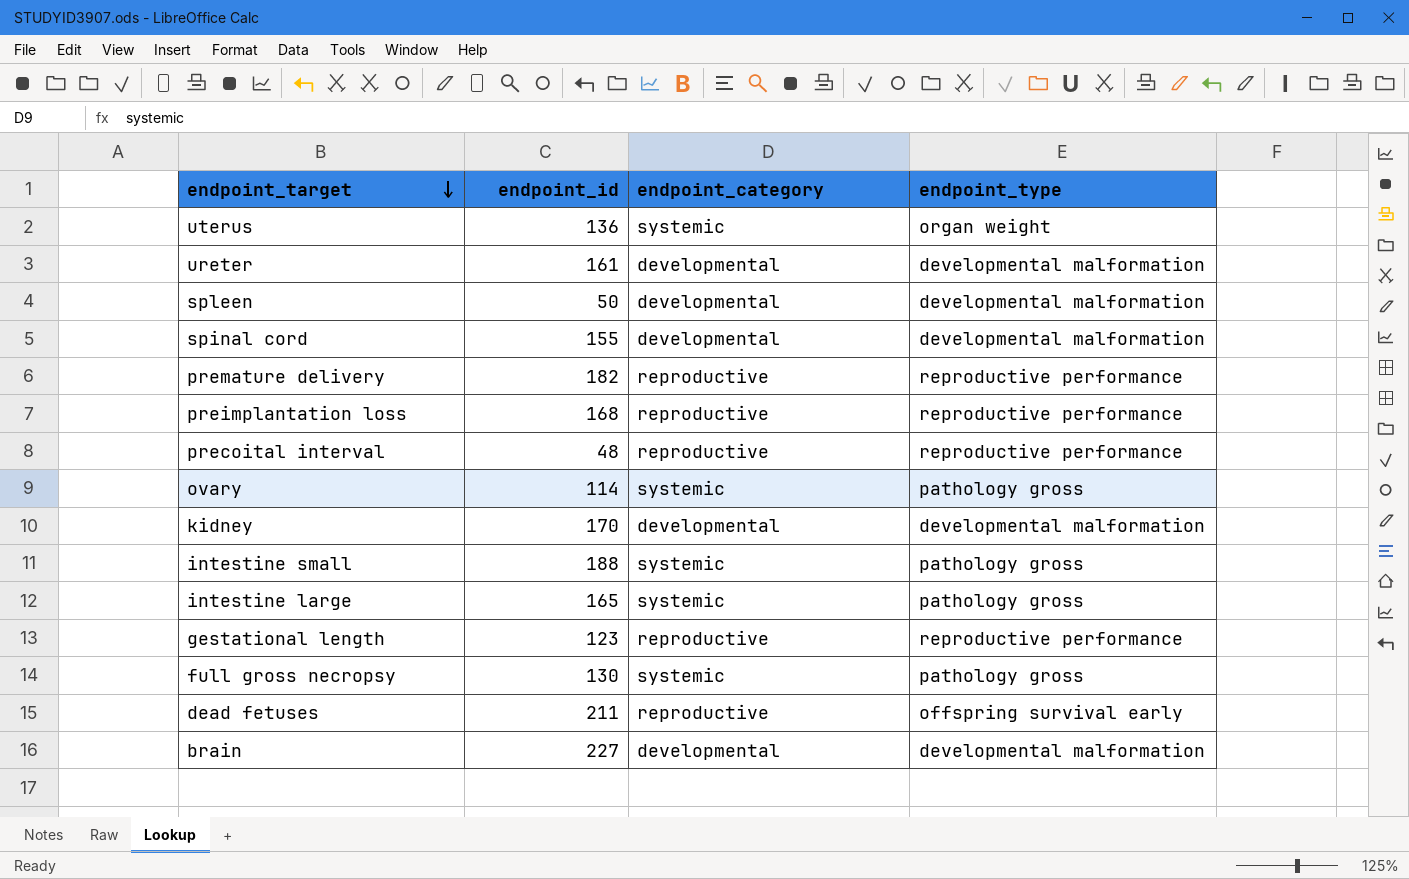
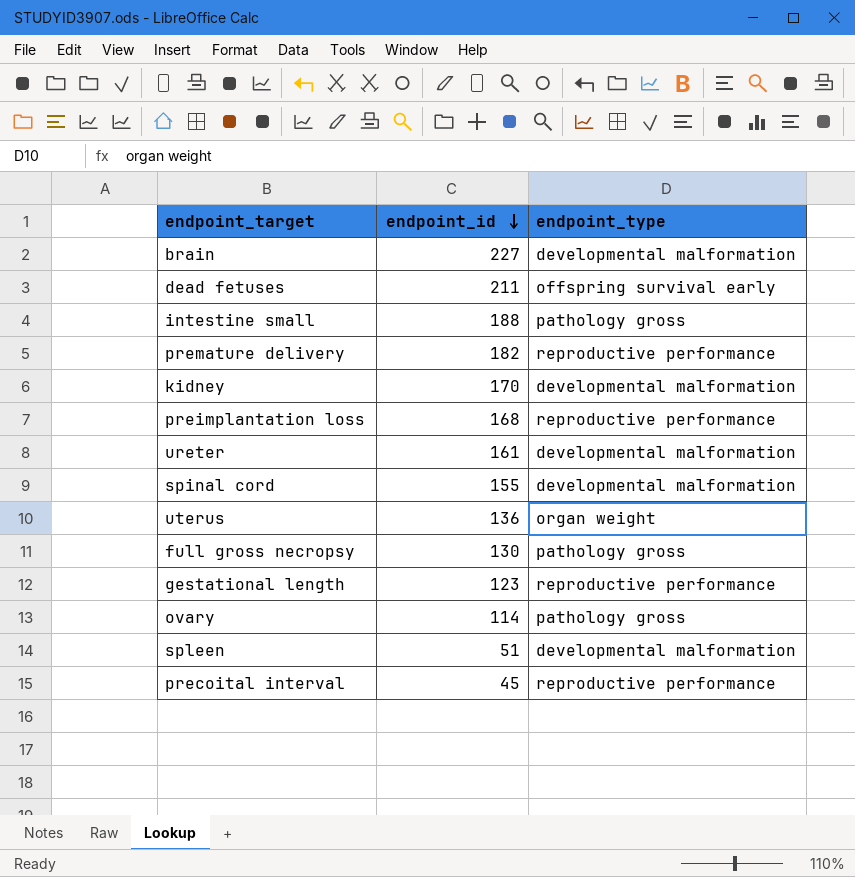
row order: endpoint_target descending -> endpoint_id descending
column endpoint_category | position: 3 -> none
row intestine large: 165 | systemic | pathology gross -> none
spleen | endpoint_id: 50 -> 51
precoital interval | endpoint_id: 48 -> 45

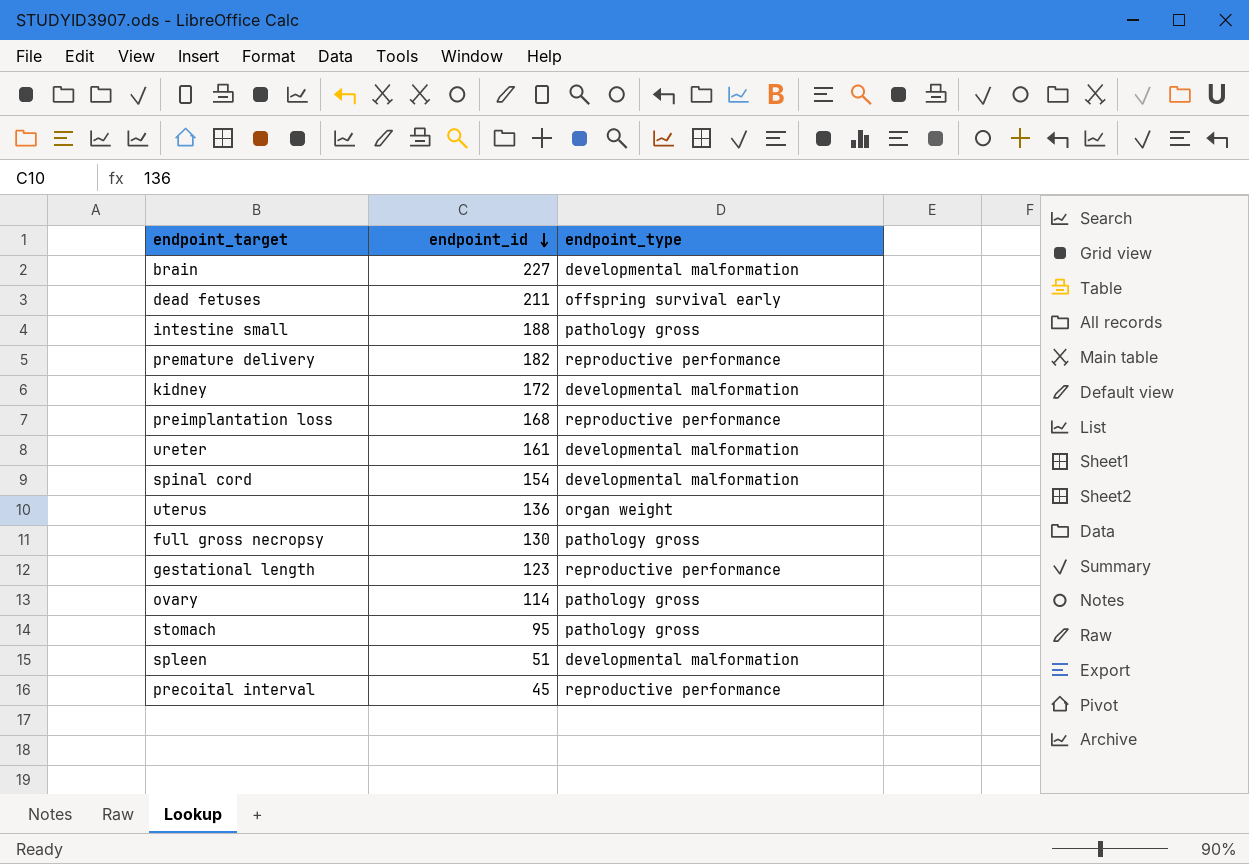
kidney | endpoint_id: 170 -> 172
spinal cord | endpoint_id: 155 -> 154
row stomach: none -> 95 | pathology gross

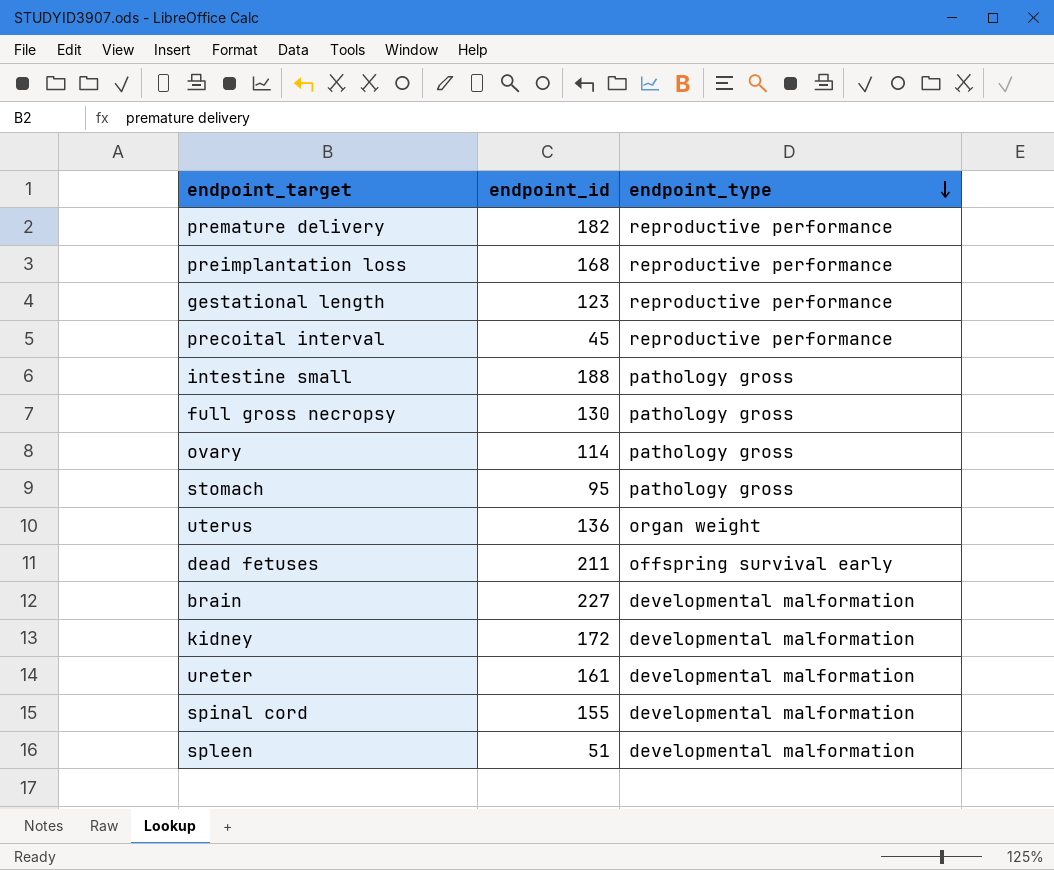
row order: endpoint_id descending -> endpoint_type descending
spinal cord | endpoint_id: 154 -> 155

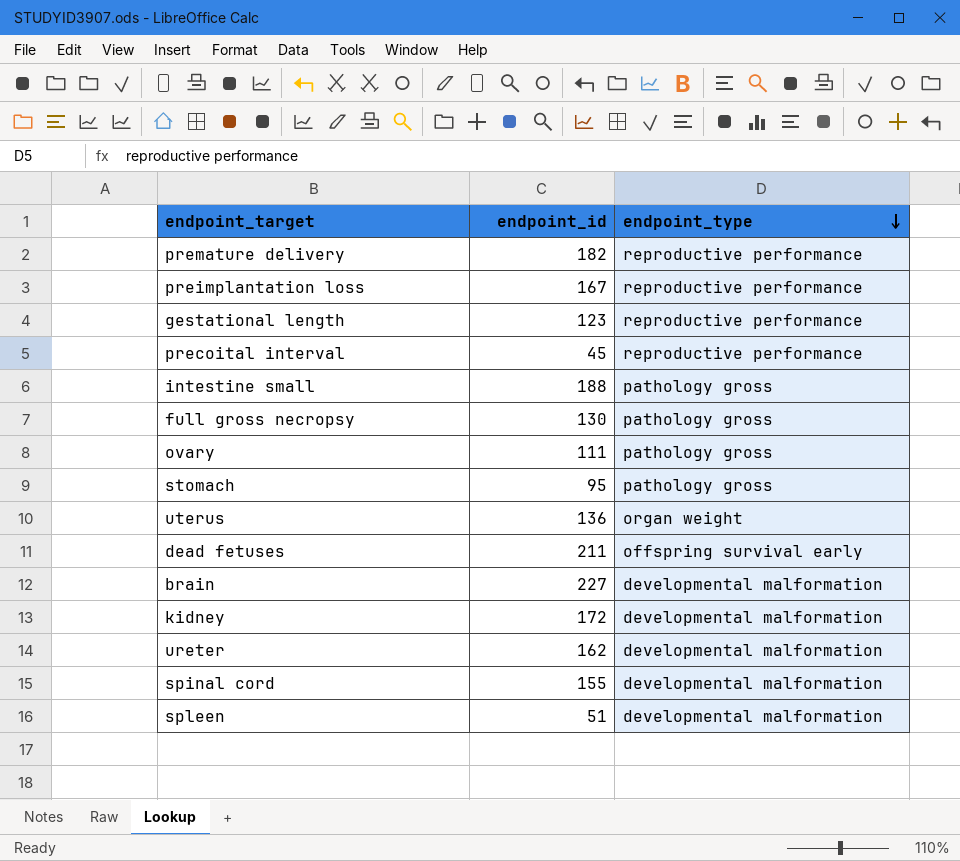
preimplantation loss | endpoint_id: 168 -> 167
ovary | endpoint_id: 114 -> 111
ureter | endpoint_id: 161 -> 162

